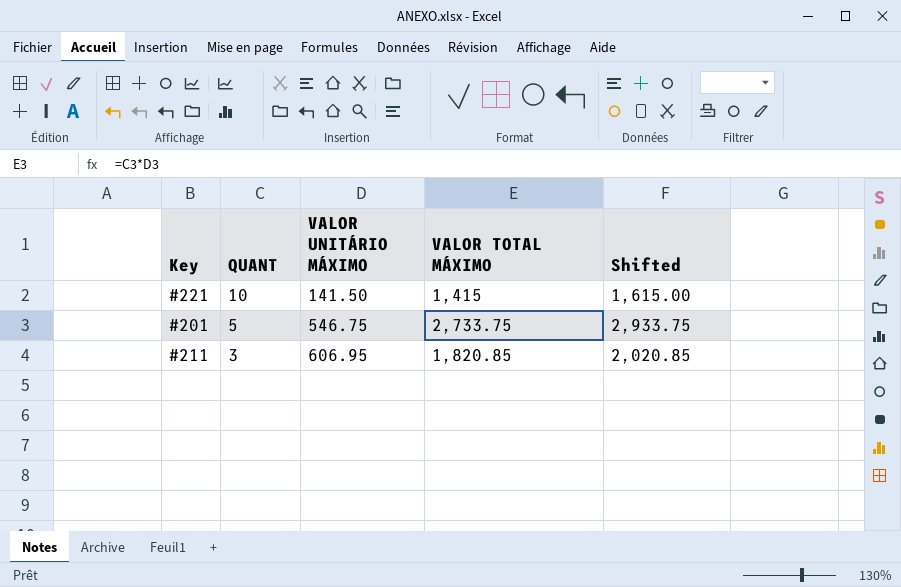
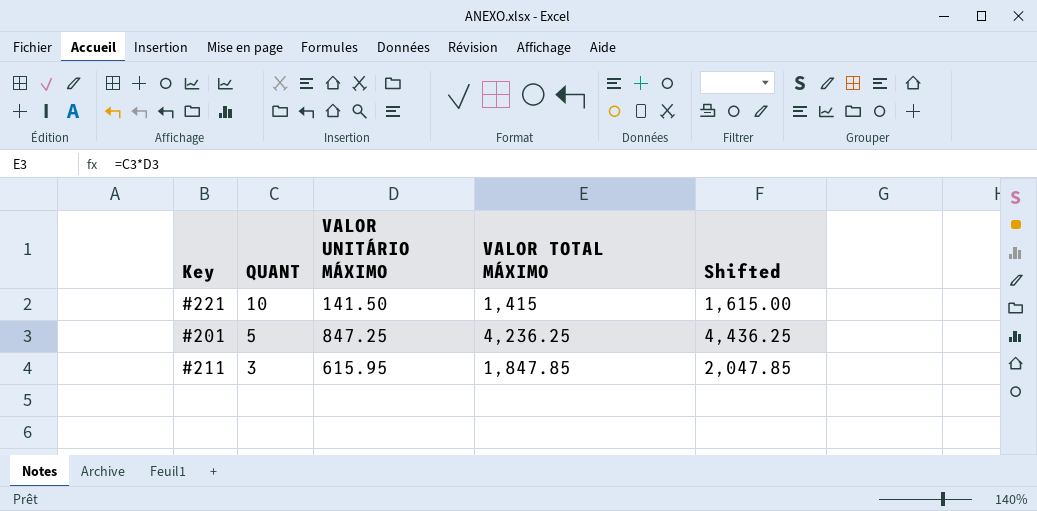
#201 | VALOR UNITÁRIO MÁXIMO: 546.75 -> 847.25
#201 | VALOR TOTAL MÁXIMO: 2,733.75 -> 4,236.25
#201 | Shifted: 2,933.75 -> 4,436.25
#211 | VALOR UNITÁRIO MÁXIMO: 606.95 -> 615.95
#211 | VALOR TOTAL MÁXIMO: 1,820.85 -> 1,847.85
#211 | Shifted: 2,020.85 -> 2,047.85

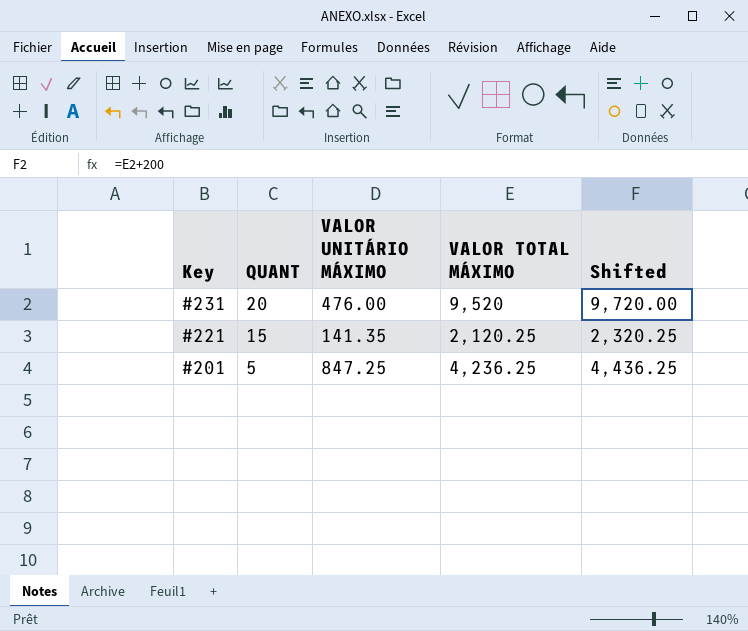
row #211: 3 | 615.95 | 1,847.85 | 2,047.85 -> none
row #231: none -> 20 | 476.00 | 9,520 | 9,720.00
#221 | QUANT: 10 -> 15
#221 | VALOR UNITÁRIO MÁXIMO: 141.50 -> 141.35
#221 | VALOR TOTAL MÁXIMO: 1,415 -> 2,120.25
#221 | Shifted: 1,615.00 -> 2,320.25

